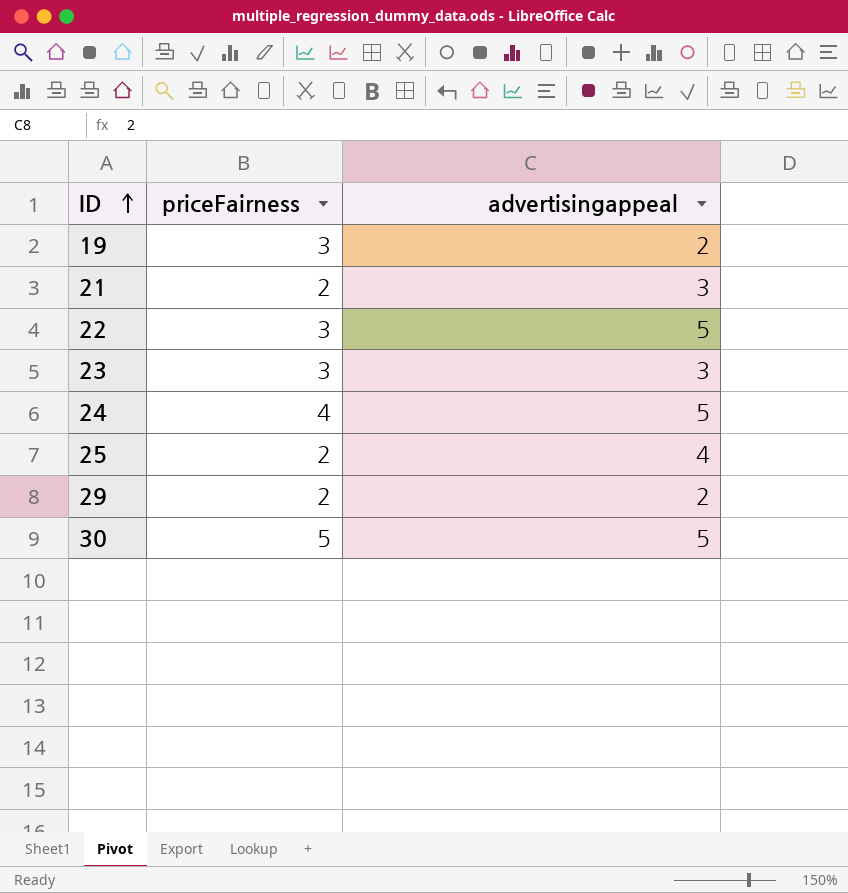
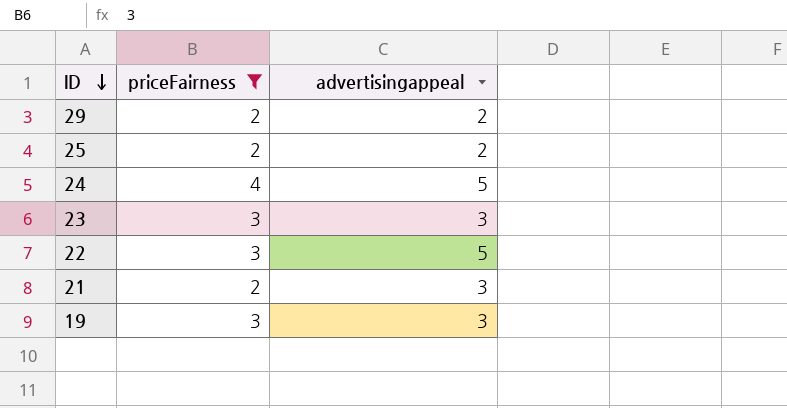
filter: none -> priceFairness != 5
row order: ID ascending -> ID descending
25 | advertisingappeal: 4 -> 2
19 | advertisingappeal: 2 -> 3

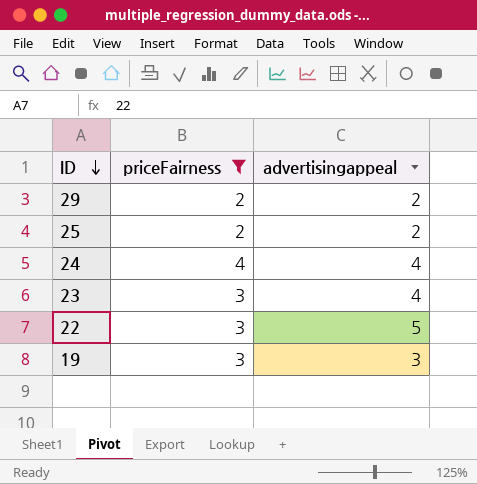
row 21: 2 | 3 -> none
24 | advertisingappeal: 5 -> 4
23 | advertisingappeal: 3 -> 4

